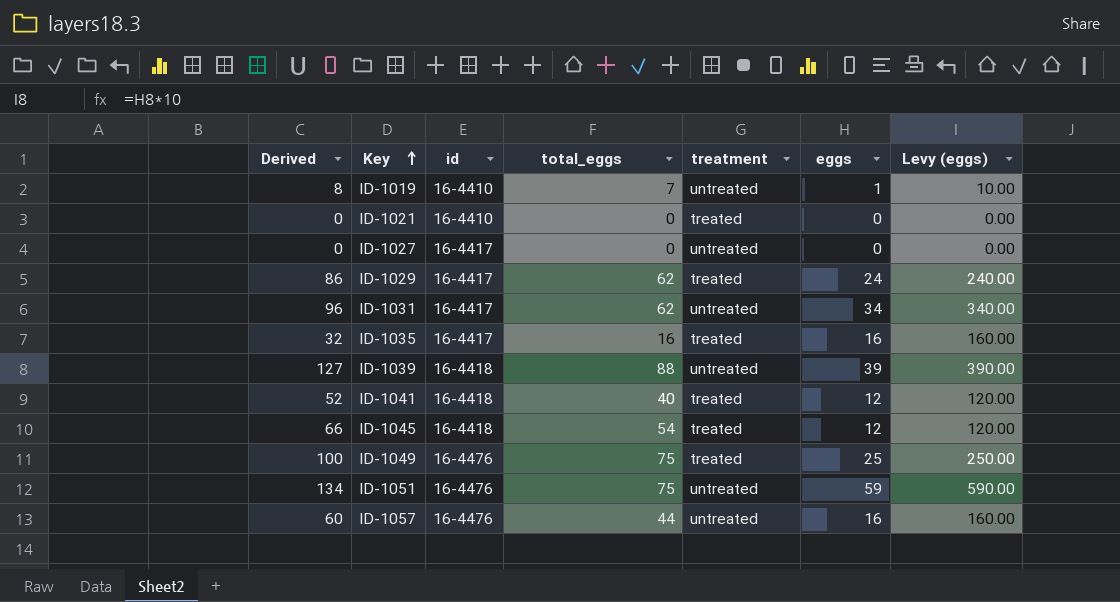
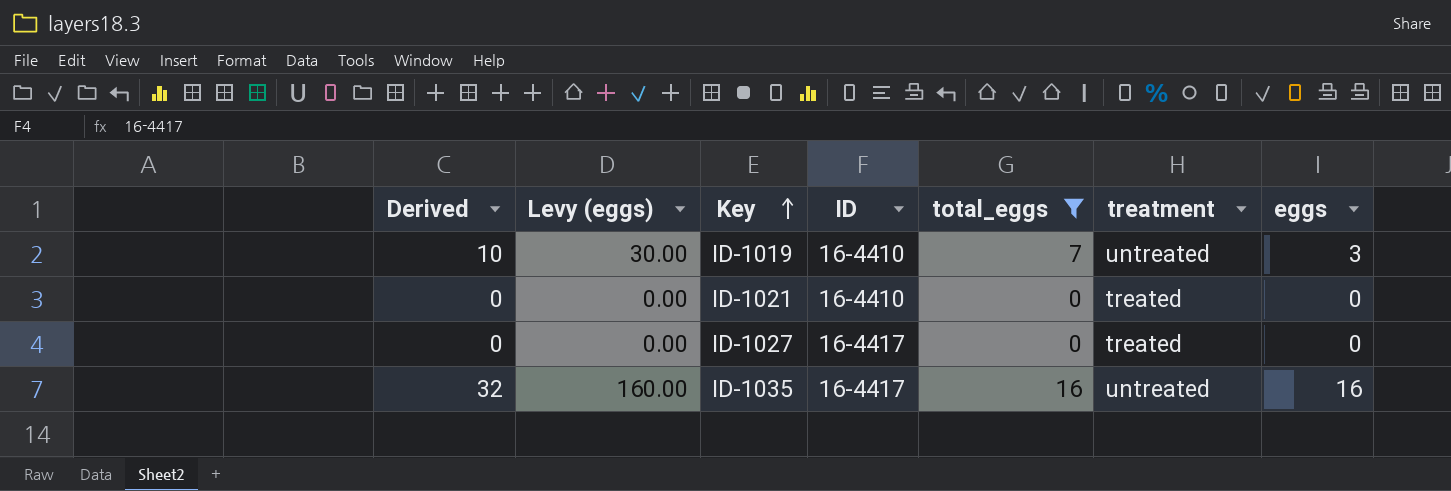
filter: none -> total_eggs <= 16
column Levy (eggs) | position: 7 -> 2
column name: id -> ID
ID-1019 | Derived: 8 -> 10
ID-1019 | Levy (eggs): 10.00 -> 30.00
ID-1019 | eggs: 1 -> 3
ID-1027 | treatment: untreated -> treated
ID-1035 | treatment: treated -> untreated

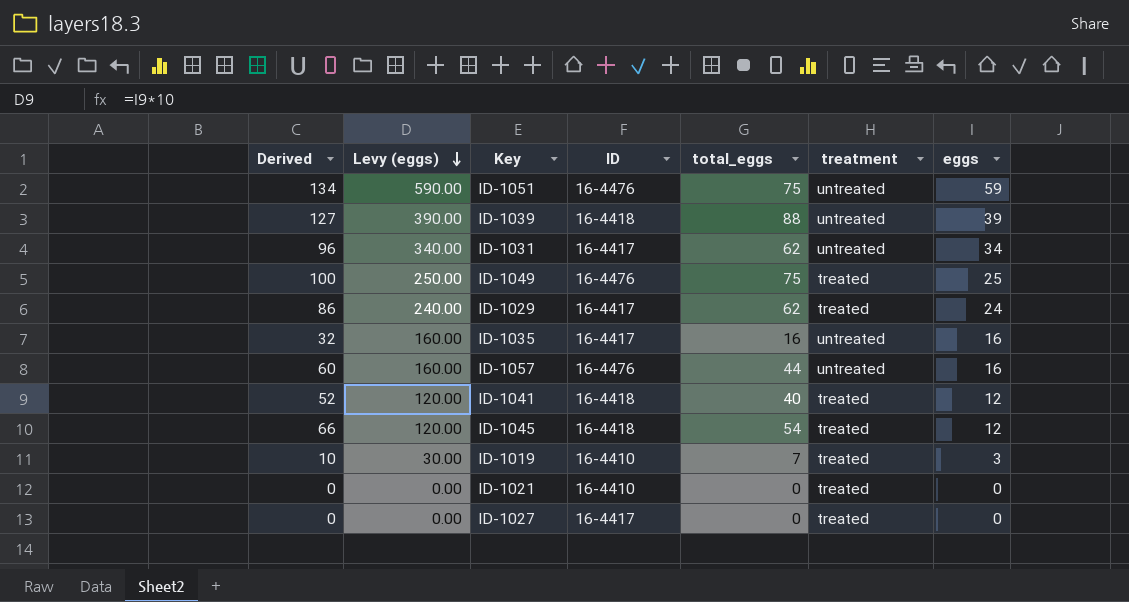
filter: total_eggs <= 16 -> none
row order: Key ascending -> Levy (eggs) descending
ID-1019 | treatment: untreated -> treated

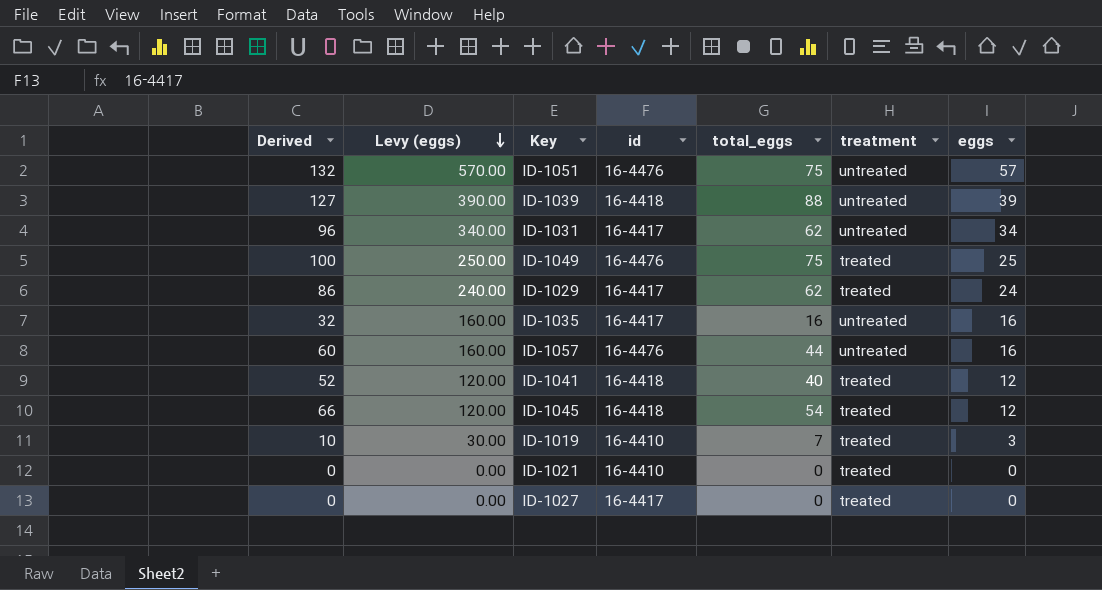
column name: ID -> id
ID-1051 | Derived: 134 -> 132
ID-1051 | Levy (eggs): 590.00 -> 570.00
ID-1051 | eggs: 59 -> 57

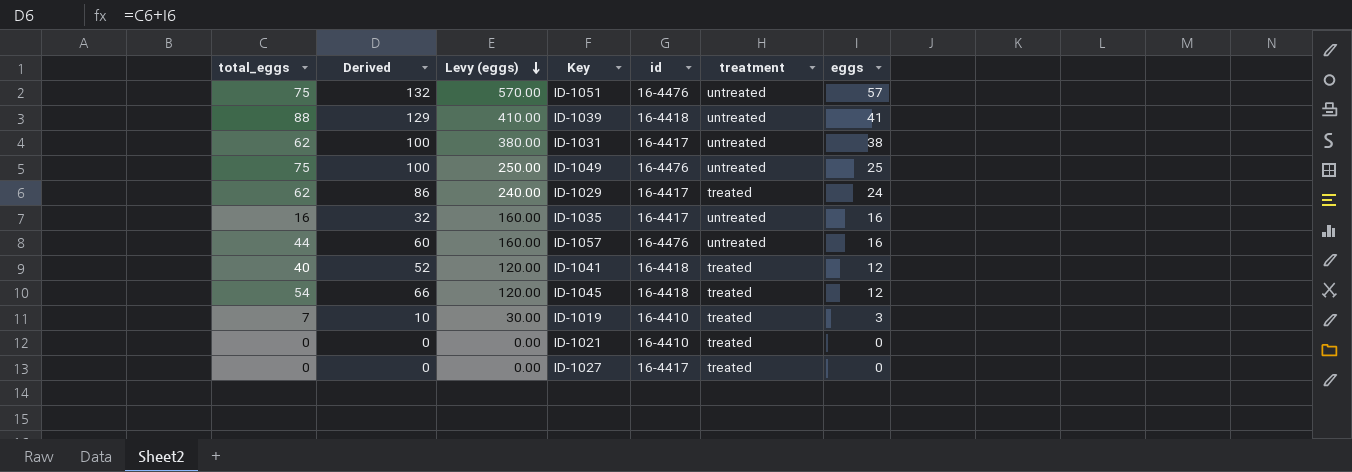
column total_eggs | position: 5 -> 1
ID-1039 | Derived: 127 -> 129
ID-1039 | Levy (eggs): 390.00 -> 410.00
ID-1039 | eggs: 39 -> 41
ID-1031 | Derived: 96 -> 100
ID-1031 | Levy (eggs): 340.00 -> 380.00
ID-1031 | eggs: 34 -> 38
ID-1049 | treatment: treated -> untreated

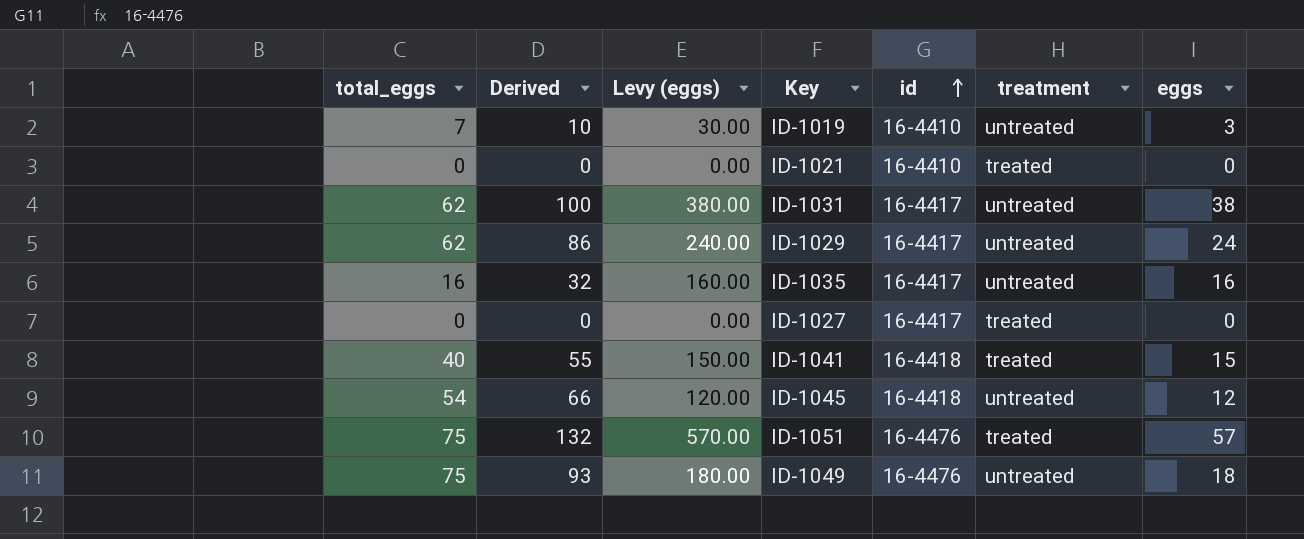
row order: Levy (eggs) descending -> id ascending
row ID-1039: 88 | 129 | 410.00 | 16-4418 | untreated | 41 -> none
row ID-1057: 44 | 60 | 160.00 | 16-4476 | untreated | 16 -> none
ID-1019 | treatment: treated -> untreated
ID-1029 | treatment: treated -> untreated
ID-1041 | Derived: 52 -> 55
ID-1041 | Levy (eggs): 120.00 -> 150.00
ID-1041 | eggs: 12 -> 15
ID-1045 | treatment: treated -> untreated
ID-1051 | treatment: untreated -> treated
ID-1049 | Derived: 100 -> 93
ID-1049 | Levy (eggs): 250.00 -> 180.00
ID-1049 | eggs: 25 -> 18

